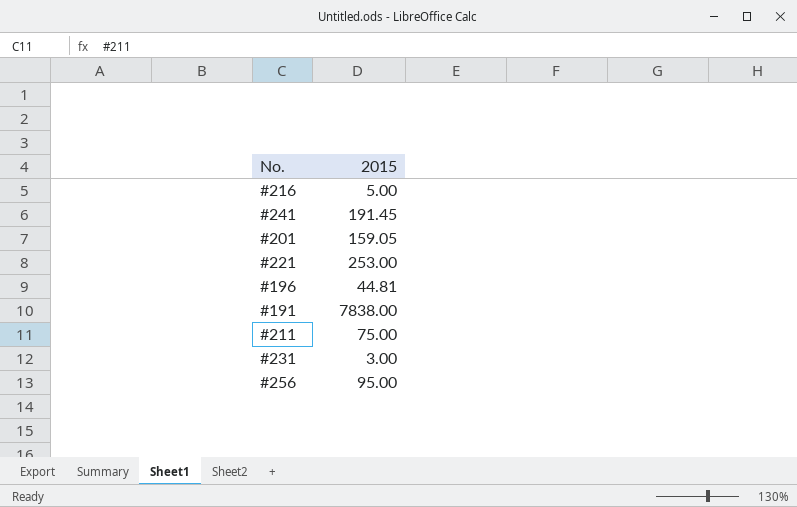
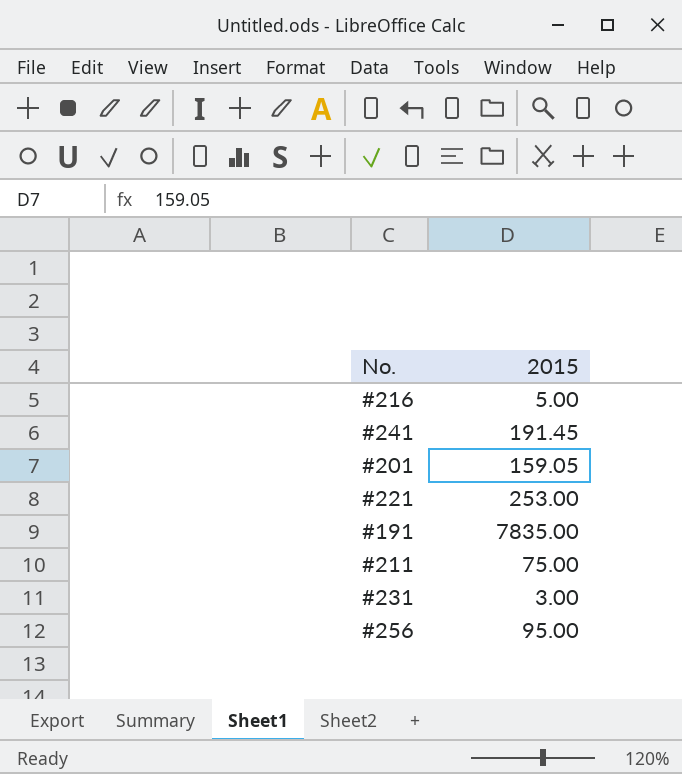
row #196: 44.81 -> none
#191 | 2015: 7838.00 -> 7835.00

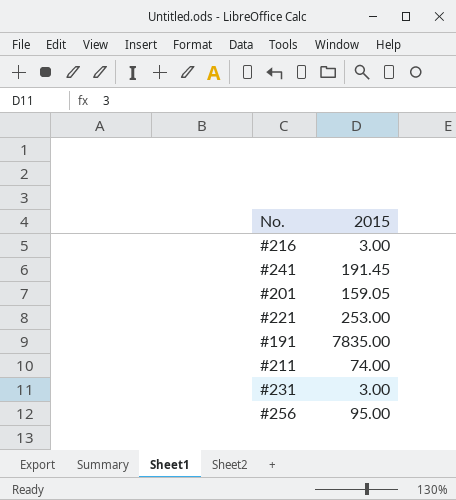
#216 | 2015: 5.00 -> 3.00
#211 | 2015: 75.00 -> 74.00

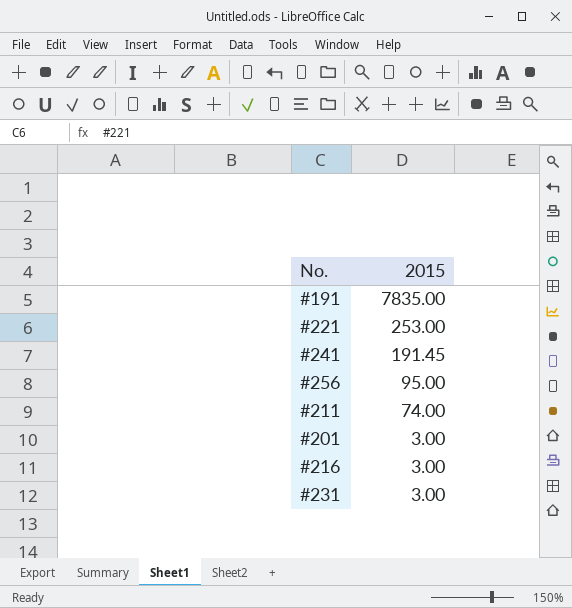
row order: none -> 2015 descending
#201 | 2015: 159.05 -> 3.00

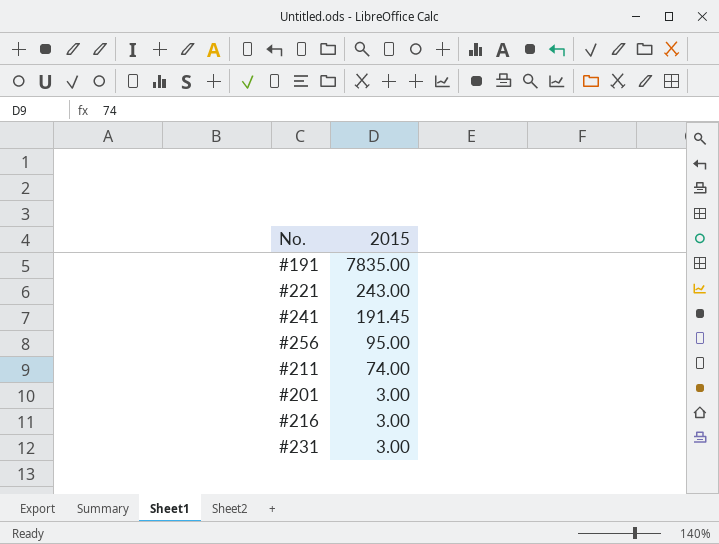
#221 | 2015: 253.00 -> 243.00

